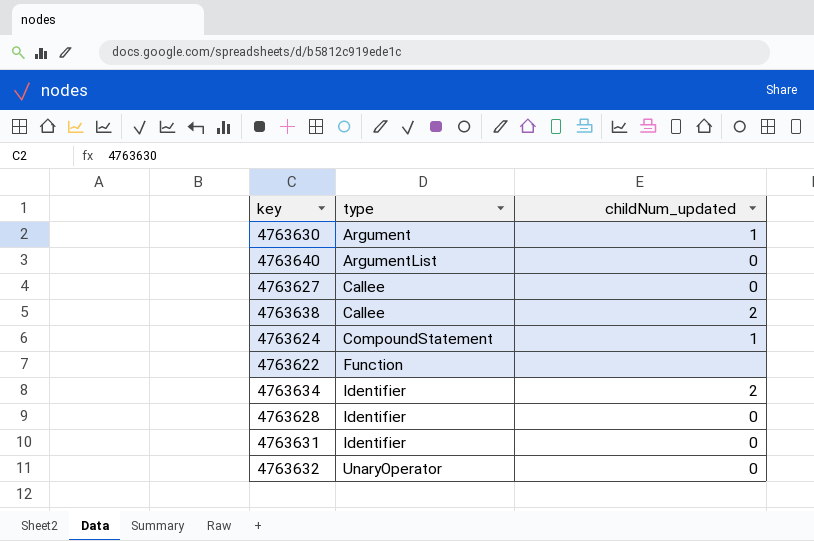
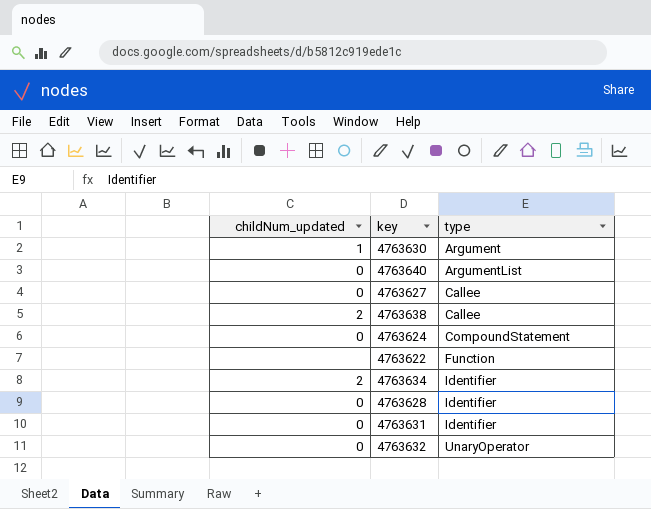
column childNum_updated | position: 3 -> 1
4763624 | childNum_updated: 1 -> 0

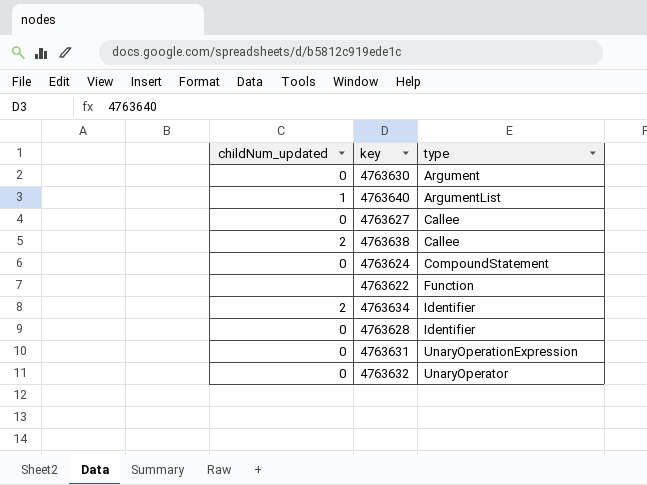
4763630 | childNum_updated: 1 -> 0
4763640 | childNum_updated: 0 -> 1
4763631 | type: Identifier -> UnaryOperationExpression

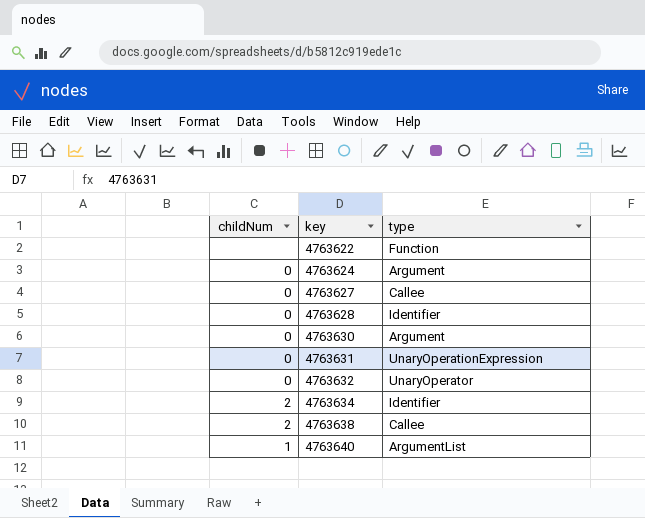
row order: type ascending -> key ascending
column name: childNum_updated -> childNum
4763624 | type: CompoundStatement -> Argument

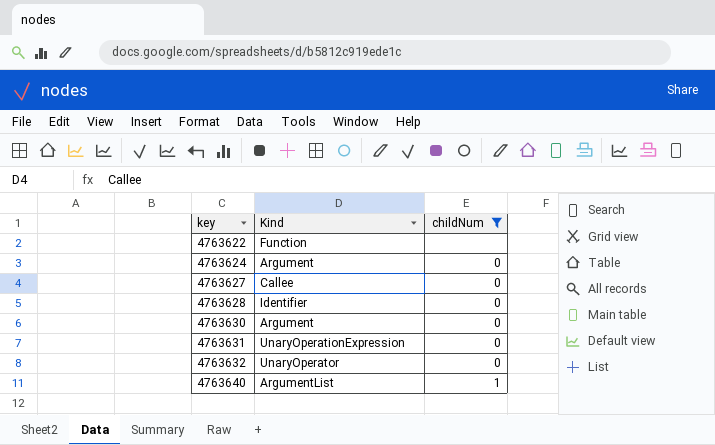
filter: none -> childNum != 2
column name: type -> Kind
column childNum | position: 1 -> 3

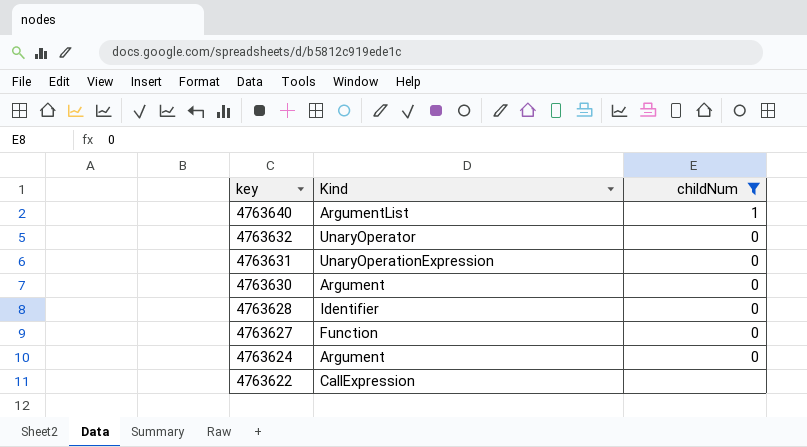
row order: key ascending -> key descending
4763627 | Kind: Callee -> Function
4763622 | Kind: Function -> CallExpression

